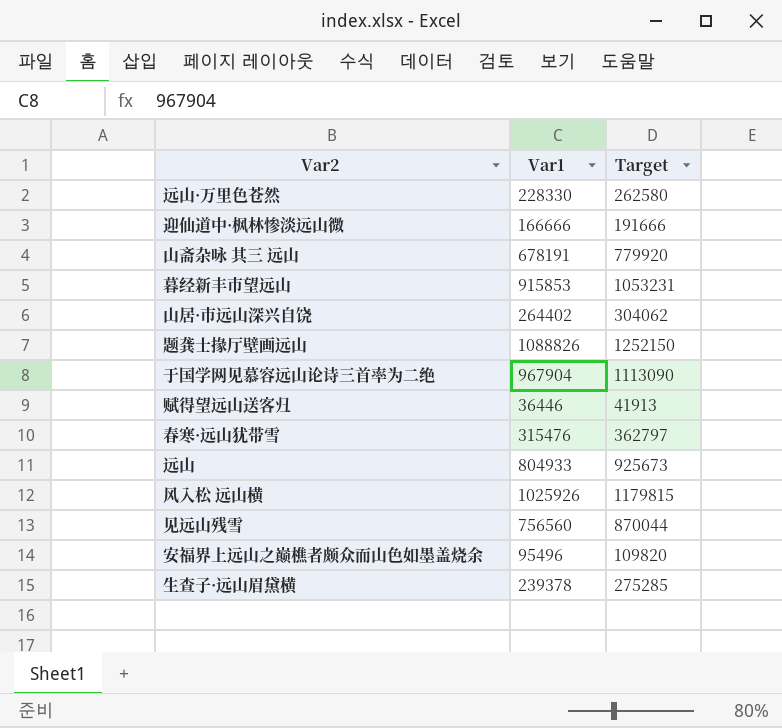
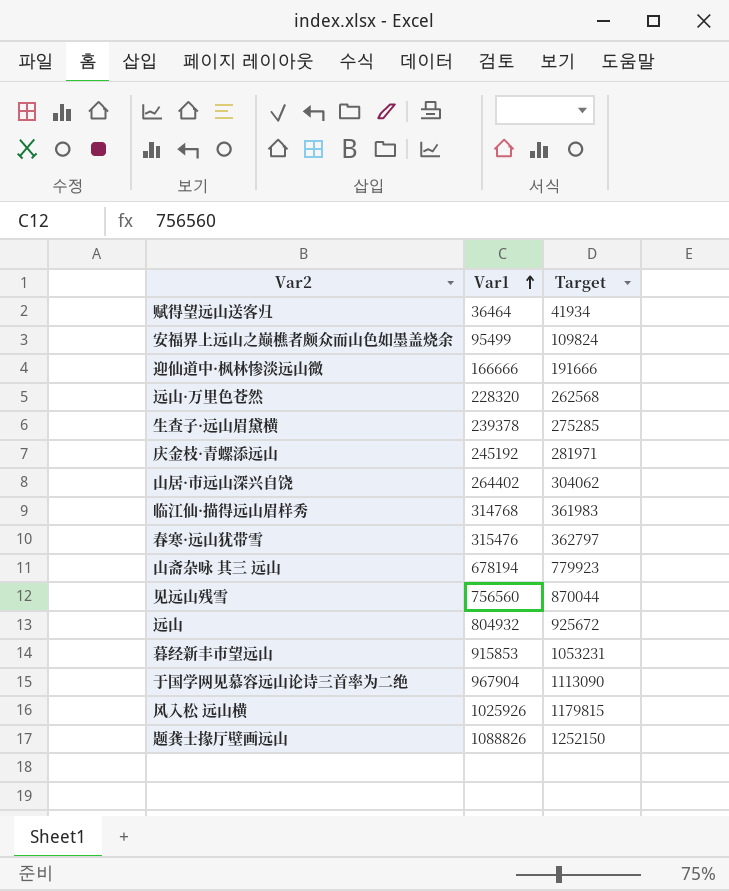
row order: none -> Var1 ascending
赋得望远山送客归 | Var1: 36446 -> 36464
赋得望远山送客归 | Target: 41913 -> 41934
安福界上远山之巅樵者颇众而山色如墨盖烧余 | Var1: 95496 -> 95499
安福界上远山之巅樵者颇众而山色如墨盖烧余 | Target: 109820 -> 109824
远山·万里色苍然 | Var1: 228330 -> 228320
远山·万里色苍然 | Target: 262580 -> 262568
row 庆金枝·青螺添远山: none -> 245192 | 281971
row 临江仙·描得远山眉样秀: none -> 314768 | 361983
山斋杂咏 其三 远山 | Var1: 678191 -> 678194
山斋杂咏 其三 远山 | Target: 779920 -> 779923
远山 | Var1: 804933 -> 804932
远山 | Target: 925673 -> 925672

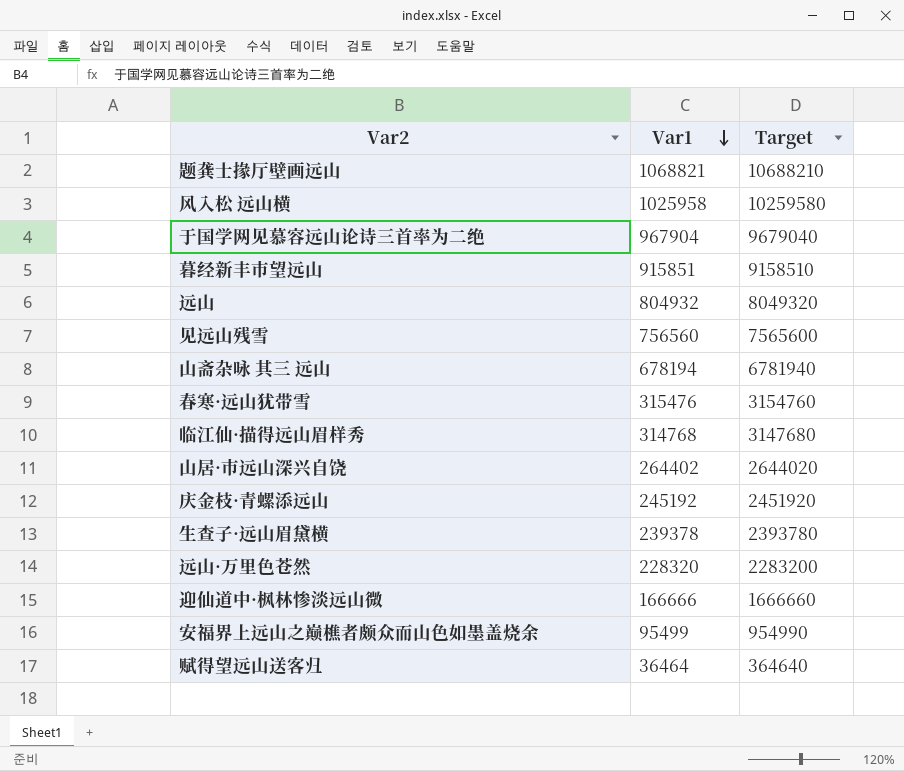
row order: Var1 ascending -> Var1 descending
column Target | formula: [Var1] * 1.15 -> [Var1] * 10
题龚士掾厅壁画远山 | Var1: 1088826 -> 1068821
风入松 远山横 | Var1: 1025926 -> 1025958
暮经新丰市望远山 | Var1: 915853 -> 915851

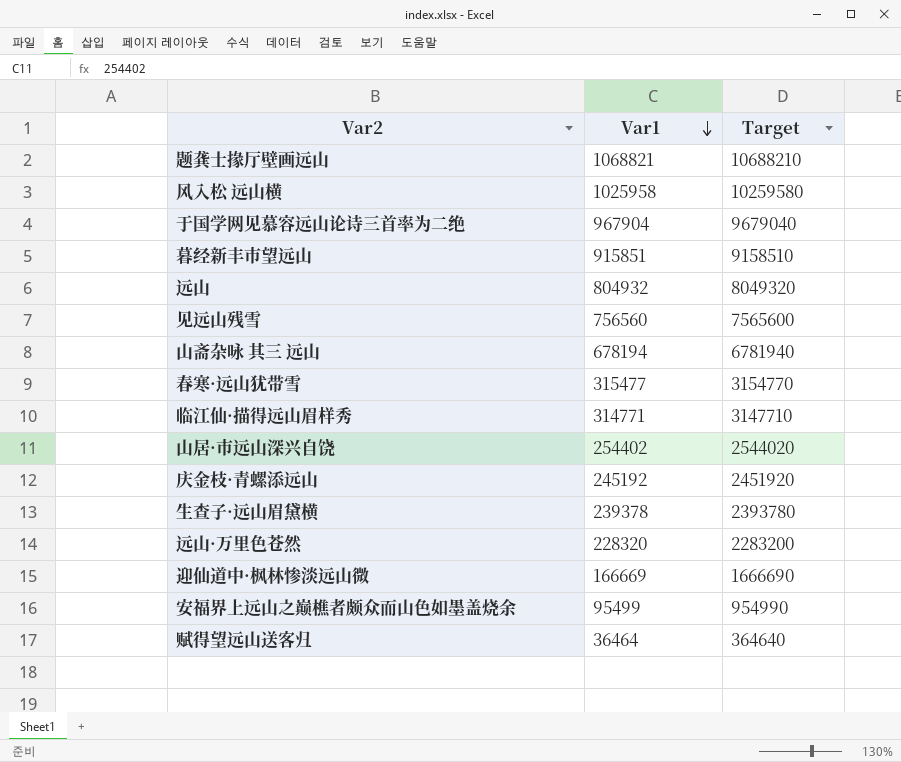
春寒·远山犹带雪 | Var1: 315476 -> 315477
春寒·远山犹带雪 | Target: 3154760 -> 3154770
临江仙·描得远山眉样秀 | Var1: 314768 -> 314771
临江仙·描得远山眉样秀 | Target: 3147680 -> 3147710
山居·市远山深兴自饶 | Var1: 264402 -> 254402
山居·市远山深兴自饶 | Target: 2644020 -> 2544020
迎仙道中·枫林惨淡远山微 | Var1: 166666 -> 166669
迎仙道中·枫林惨淡远山微 | Target: 1666660 -> 1666690

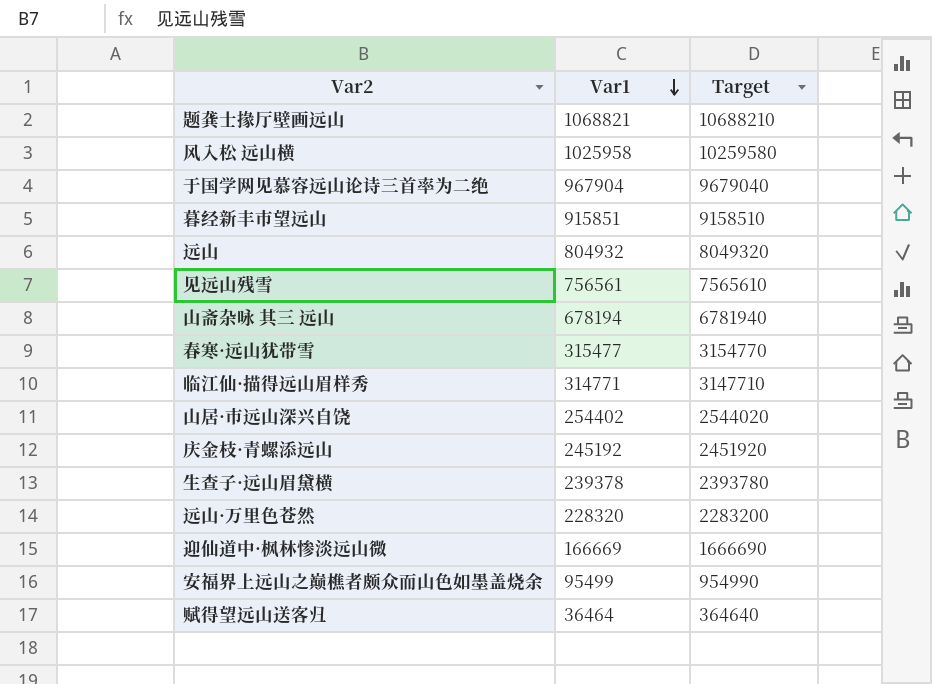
见远山残雪 | Var1: 756560 -> 756561
见远山残雪 | Target: 7565600 -> 7565610

